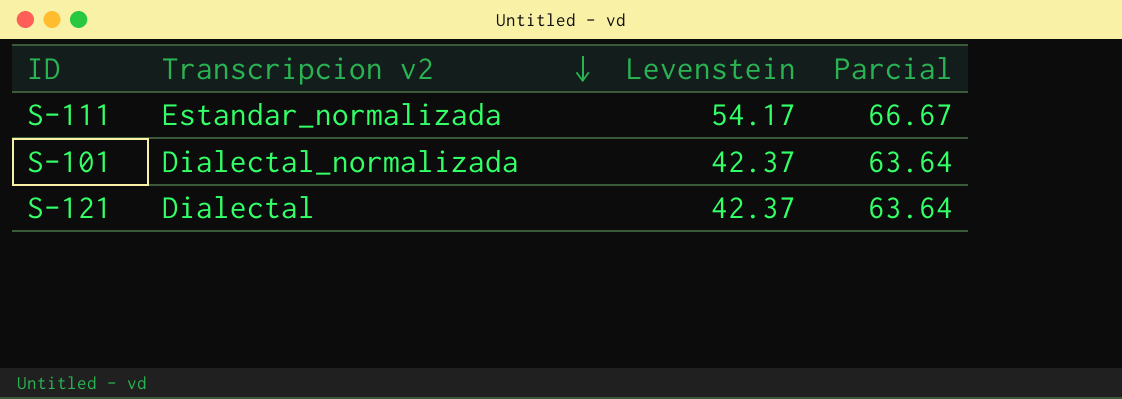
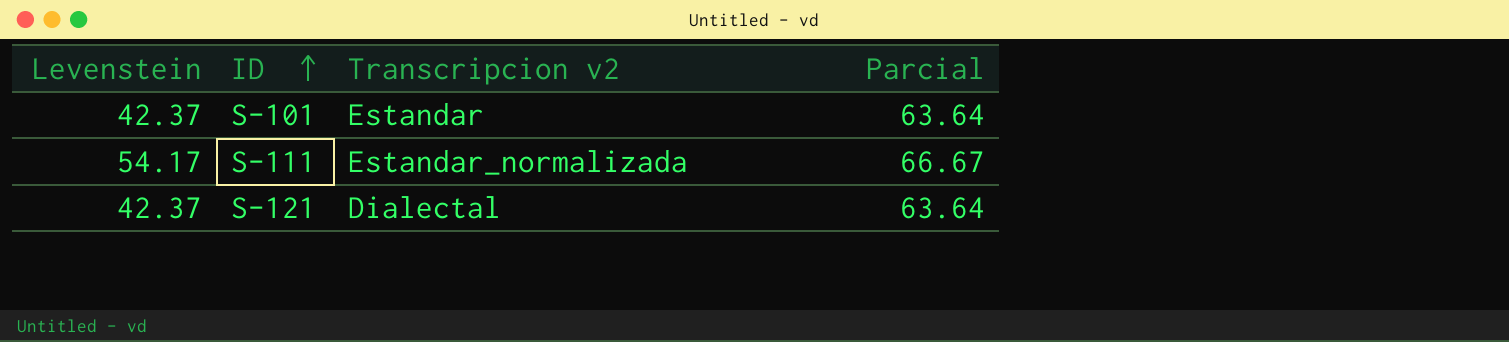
row order: Transcripcion v2 descending -> ID ascending
column Levenstein | position: 3 -> 1
S-101 | Transcripcion v2: Dialectal_normalizada -> Estandar

